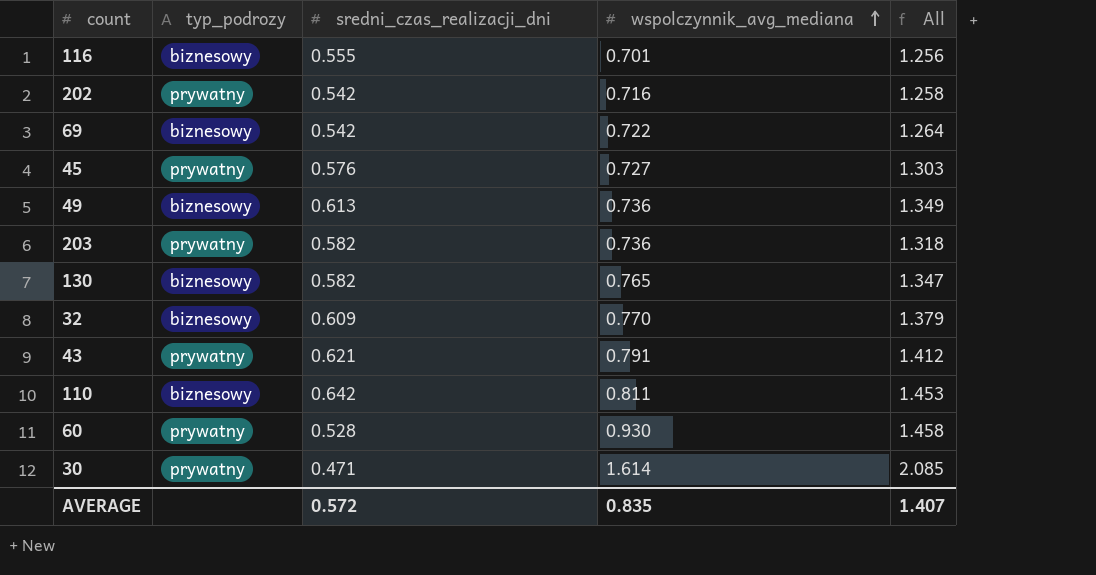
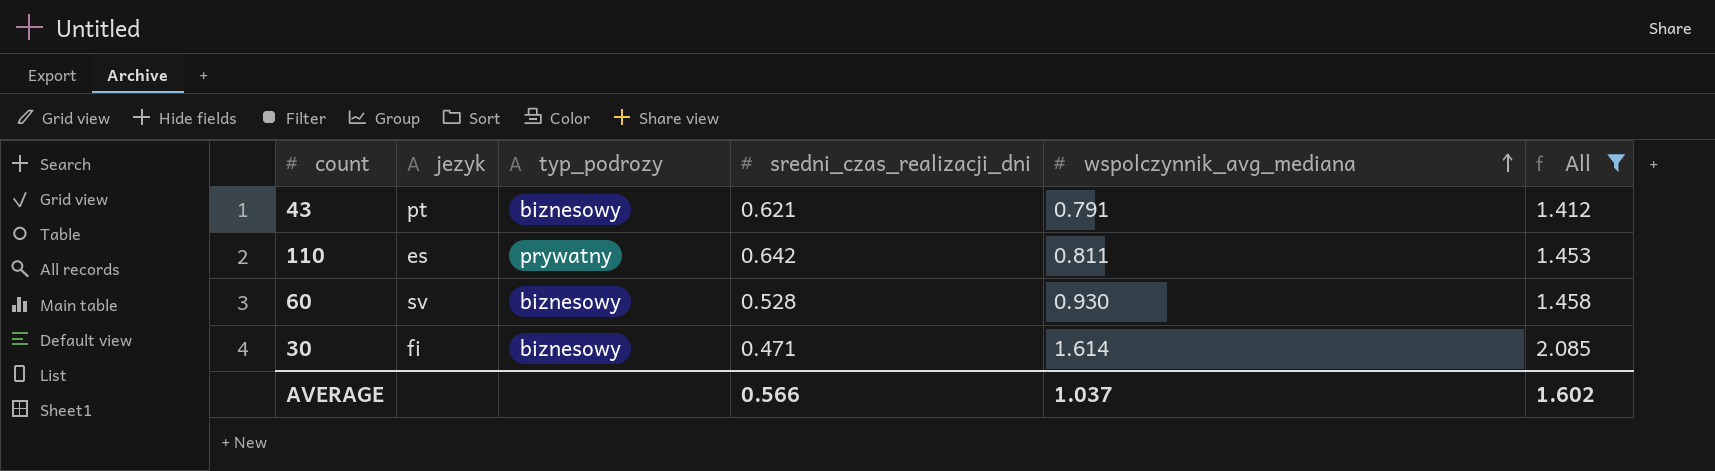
filter: none -> All >= 1.412
column jezyk | position: none -> 2
43 | typ_podrozy: prywatny -> biznesowy
110 | typ_podrozy: biznesowy -> prywatny
60 | typ_podrozy: prywatny -> biznesowy
30 | typ_podrozy: prywatny -> biznesowy
AVERAGE | sredni_czas_realizacji_dni: 0.572 -> 0.566
AVERAGE | wspolczynnik_avg_mediana: 0.835 -> 1.037
AVERAGE | All: 1.407 -> 1.602

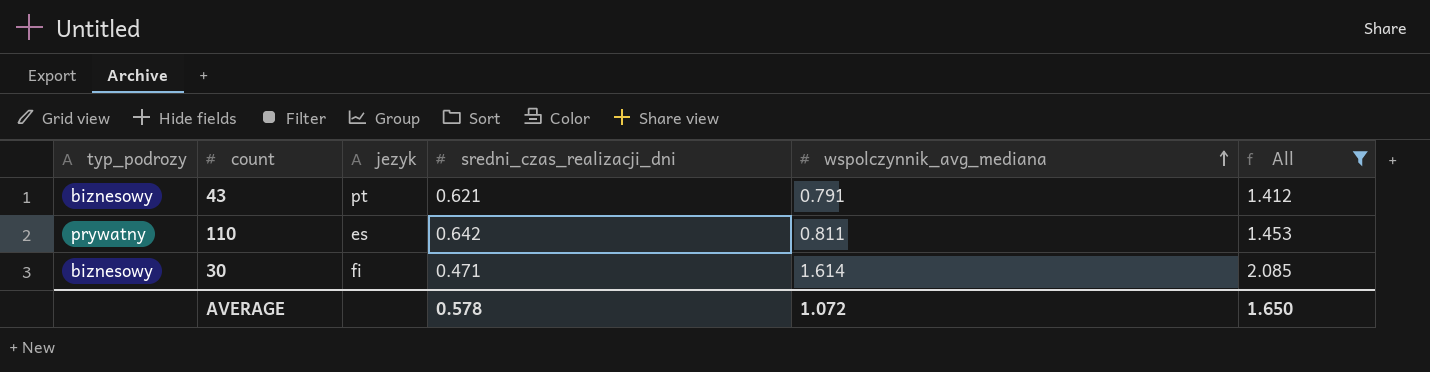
column typ_podrozy | position: 3 -> 1
row 60: sv | biznesowy | 0.528 | 0.930 | 1.458 -> none
AVERAGE | sredni_czas_realizacji_dni: 0.566 -> 0.578
AVERAGE | wspolczynnik_avg_mediana: 1.037 -> 1.072
AVERAGE | All: 1.602 -> 1.650

